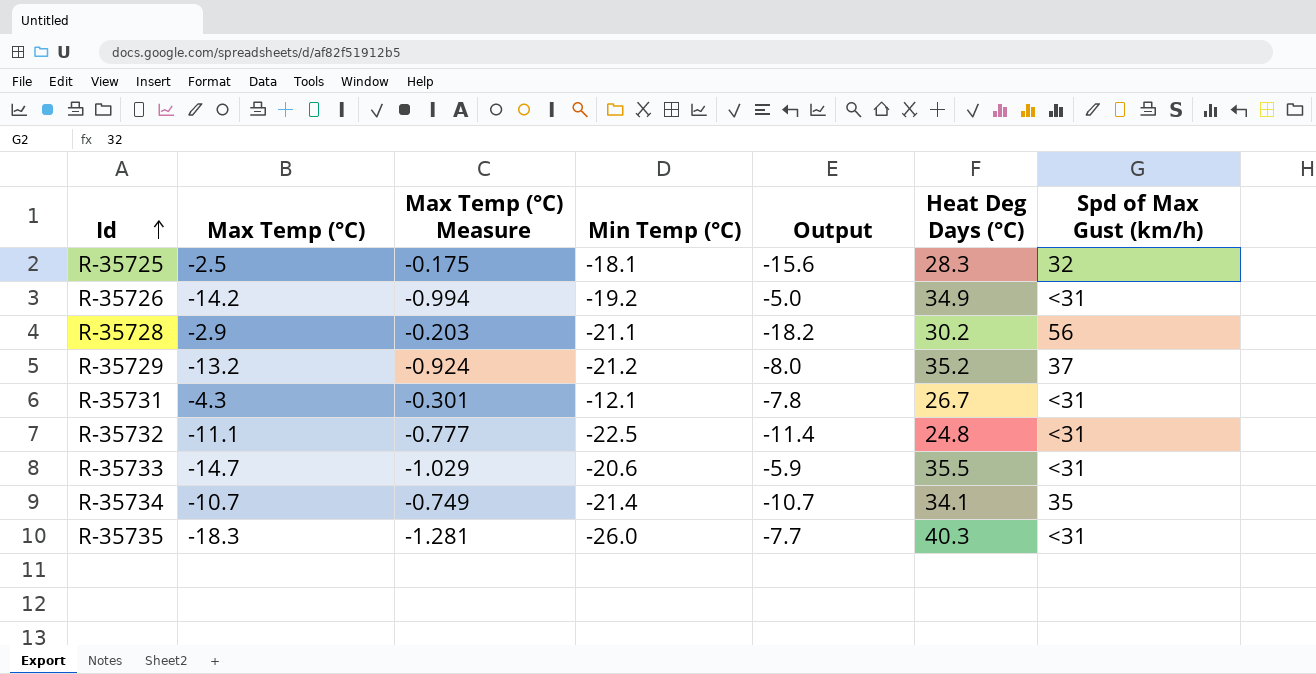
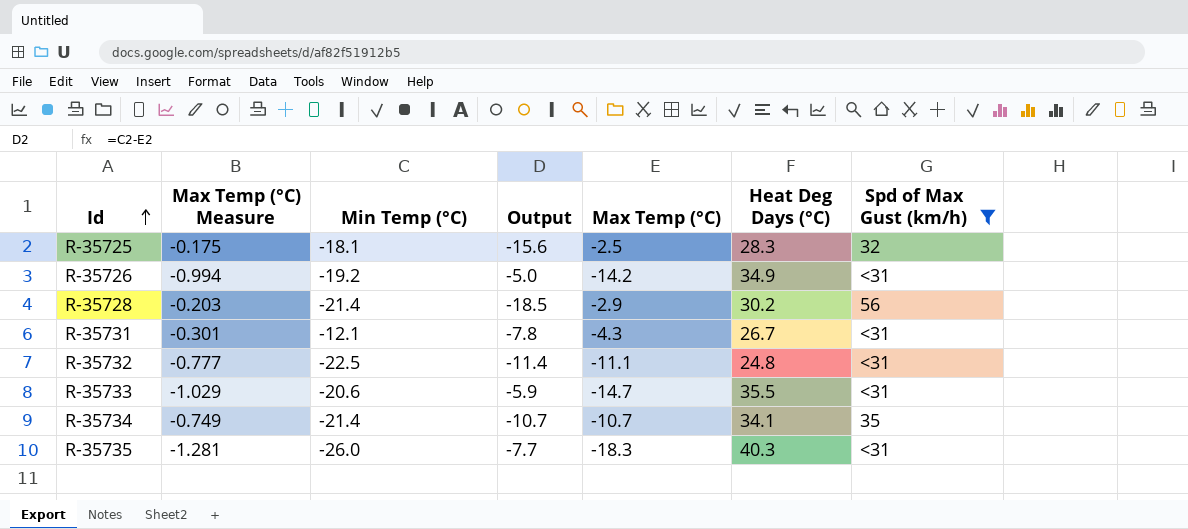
filter: none -> Spd of Max Gust (km/h) != 37
column Max Temp (°C) | position: 2 -> 5
R-35728 | Min Temp (°C): -21.1 -> -21.4
R-35728 | Output: -18.2 -> -18.5

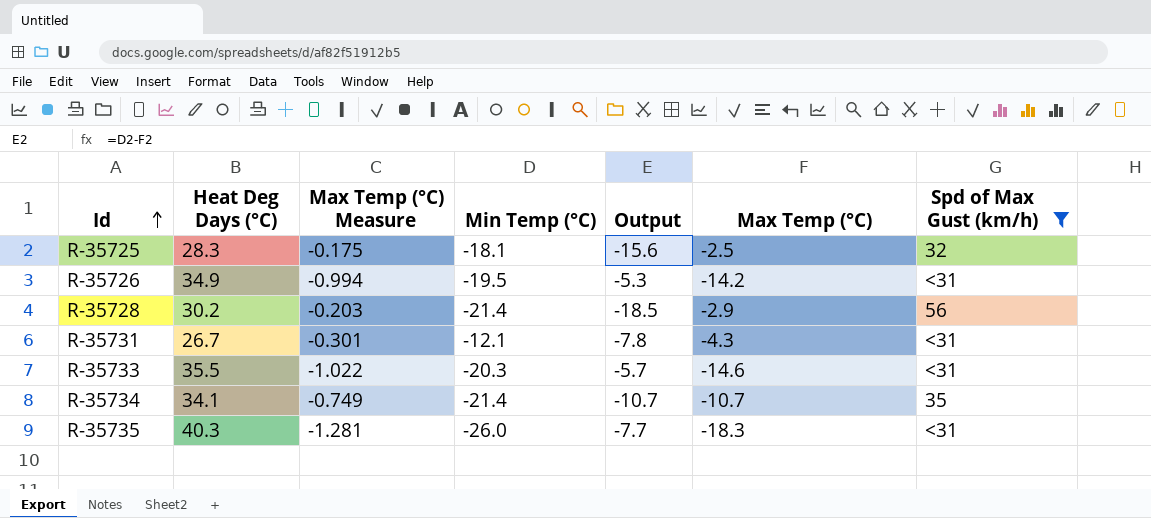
column Heat Deg Days (°C) | position: 6 -> 2
row R-35732: -0.777 | -22.5 | -11.4 | -11.1 | 24.8 | <31 -> none
R-35726 | Min Temp (°C): -19.2 -> -19.5
R-35726 | Output: -5.0 -> -5.3
R-35733 | Max Temp (°C) Measure: -1.029 -> -1.022
R-35733 | Min Temp (°C): -20.6 -> -20.3
R-35733 | Output: -5.9 -> -5.7
R-35733 | Max Temp (°C): -14.7 -> -14.6

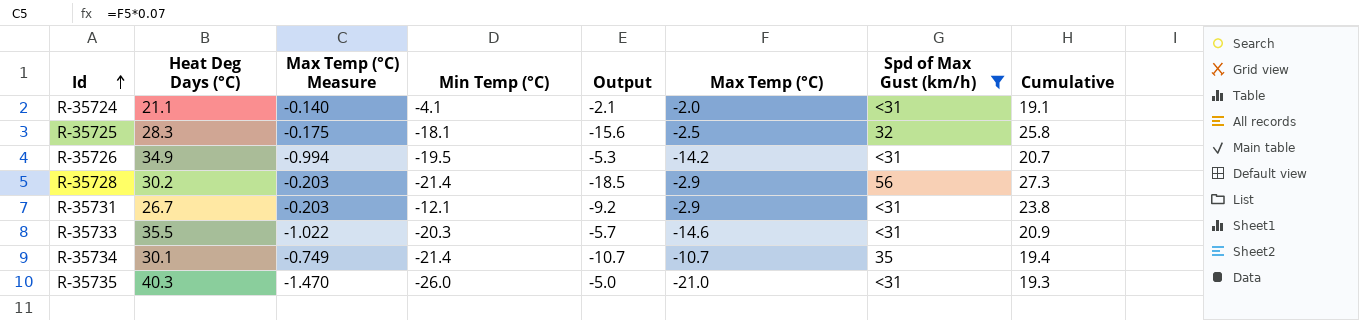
column Cumulative | formula: none -> [Heat Deg Days (°C)] + [Max Temp (°C)]
row R-35724: none -> 21.1 | -0.140 | -4.1 | -2.1 | -2.0 | <31 | 19.1
R-35731 | Max Temp (°C) Measure: -0.301 -> -0.203
R-35731 | Output: -7.8 -> -9.2
R-35731 | Max Temp (°C): -4.3 -> -2.9
R-35734 | Heat Deg Days (°C): 34.1 -> 30.1
R-35735 | Max Temp (°C) Measure: -1.281 -> -1.470
R-35735 | Output: -7.7 -> -5.0
R-35735 | Max Temp (°C): -18.3 -> -21.0

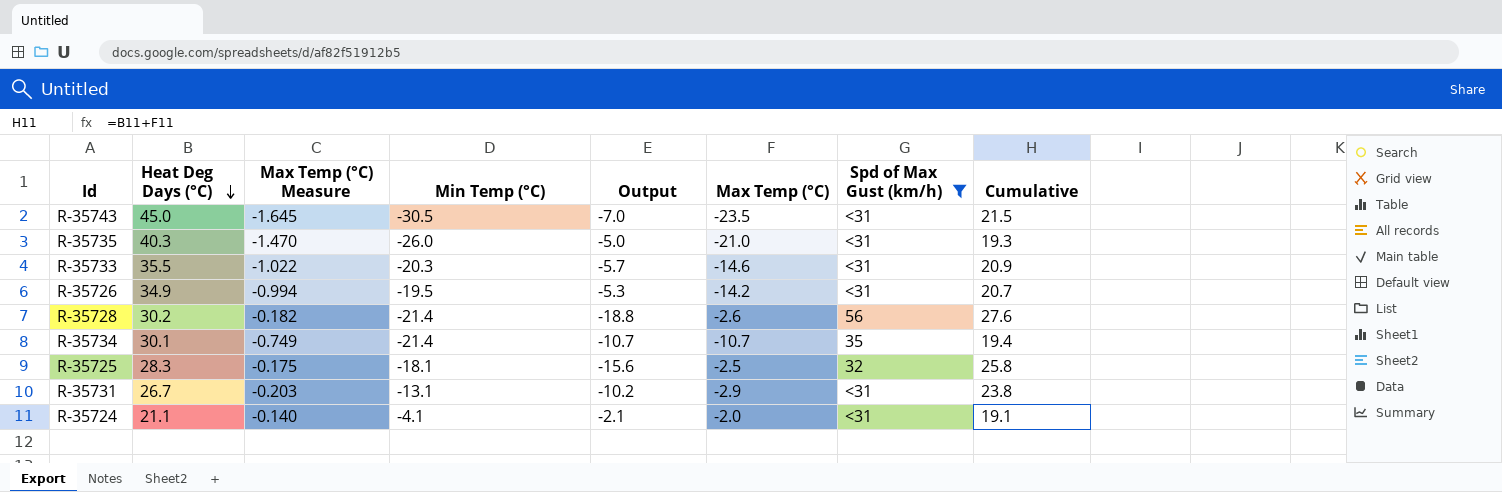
row order: Id ascending -> Heat Deg Days (°C) descending
row R-35743: none -> 45.0 | -1.645 | -30.5 | -7.0 | -23.5 | <31 | 21.5
R-35728 | Max Temp (°C) Measure: -0.203 -> -0.182
R-35728 | Output: -18.5 -> -18.8
R-35728 | Max Temp (°C): -2.9 -> -2.6
R-35728 | Cumulative: 27.3 -> 27.6
R-35731 | Min Temp (°C): -12.1 -> -13.1
R-35731 | Output: -9.2 -> -10.2

